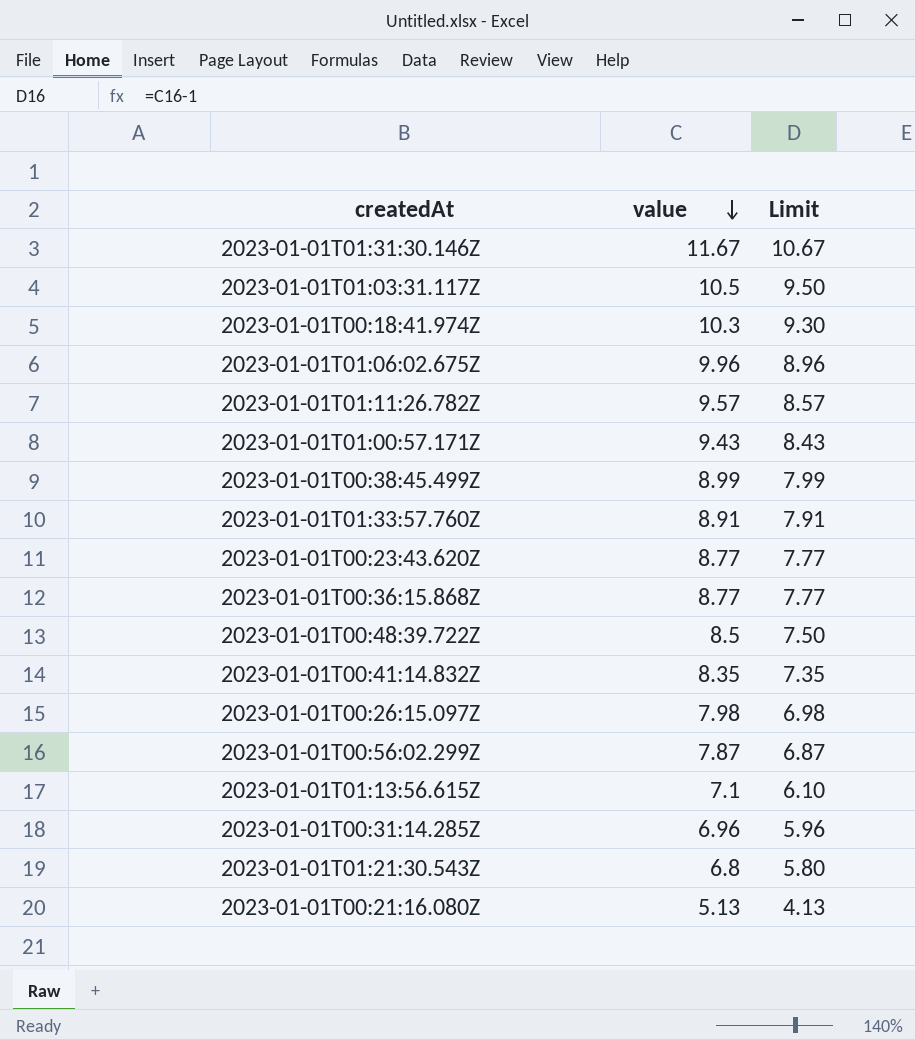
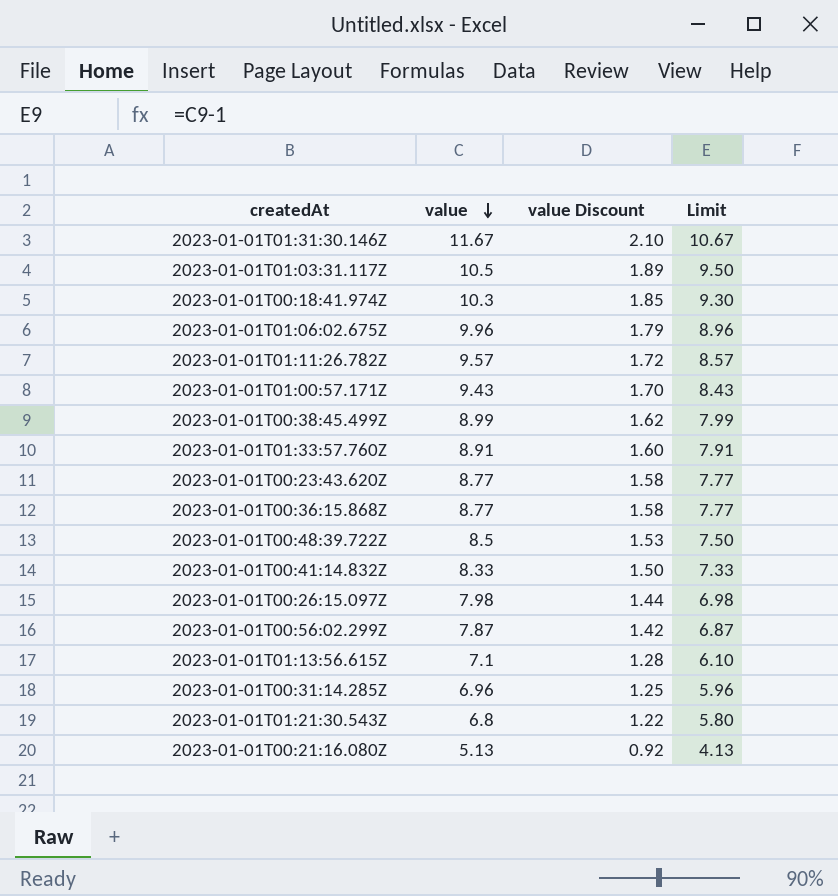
column value Discount | formula: none -> [value] * 0.18
2023-01-01T00:41:14.832Z | value: 8.35 -> 8.33
2023-01-01T00:41:14.832Z | Limit: 7.35 -> 7.33

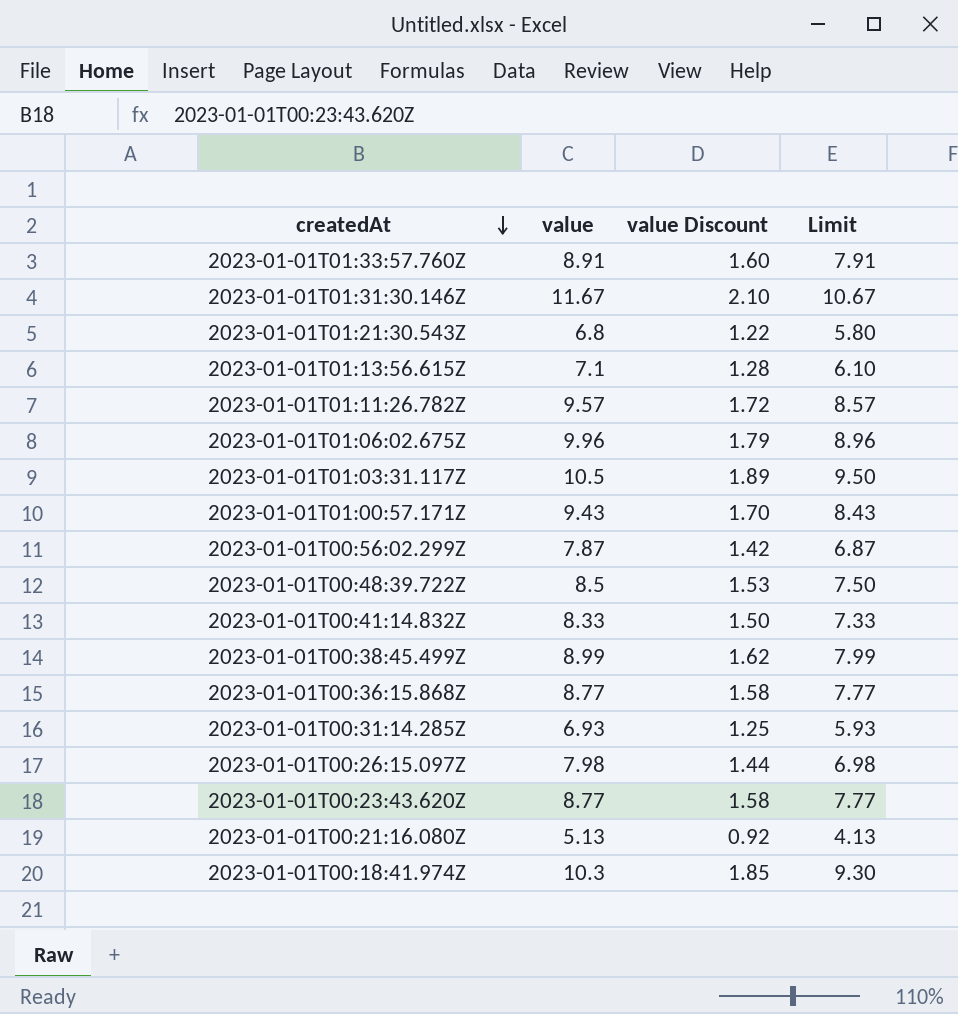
row order: value descending -> createdAt descending
2023-01-01T00:31:14.285Z | value: 6.96 -> 6.93
2023-01-01T00:31:14.285Z | Limit: 5.96 -> 5.93

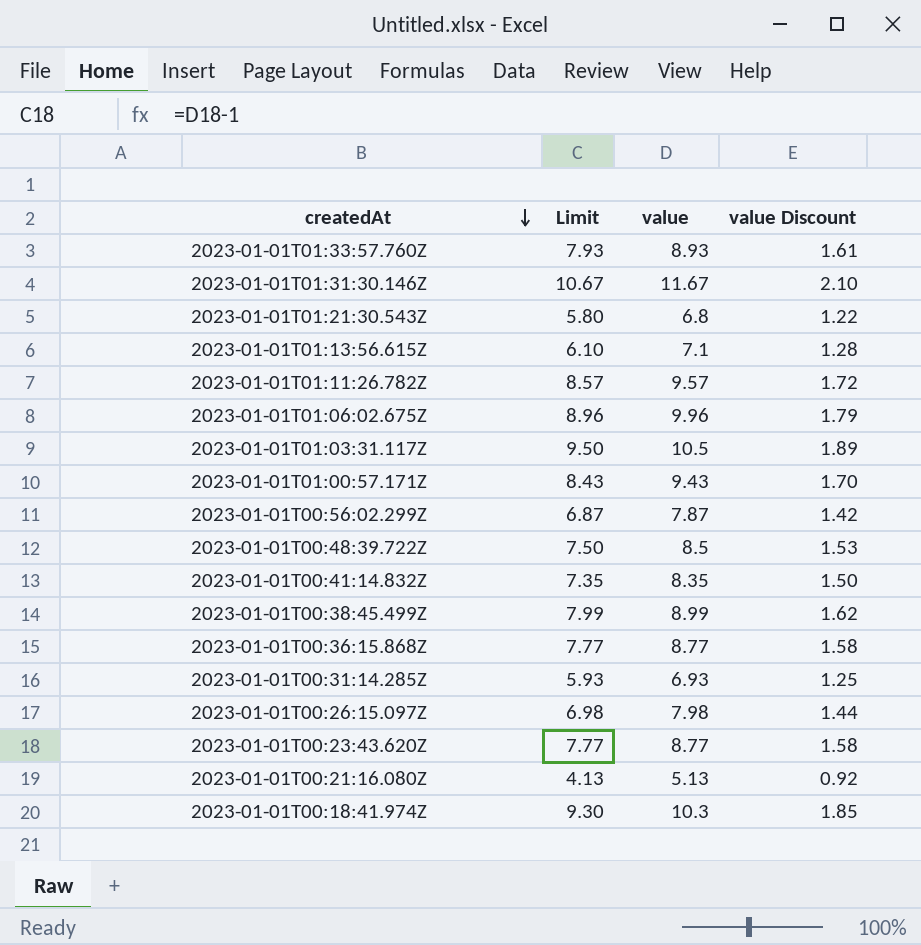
column Limit | position: 4 -> 2
2023-01-01T01:33:57.760Z | Limit: 7.91 -> 7.93
2023-01-01T01:33:57.760Z | value: 8.91 -> 8.93
2023-01-01T01:33:57.760Z | value Discount: 1.60 -> 1.61
2023-01-01T00:41:14.832Z | Limit: 7.33 -> 7.35
2023-01-01T00:41:14.832Z | value: 8.33 -> 8.35

